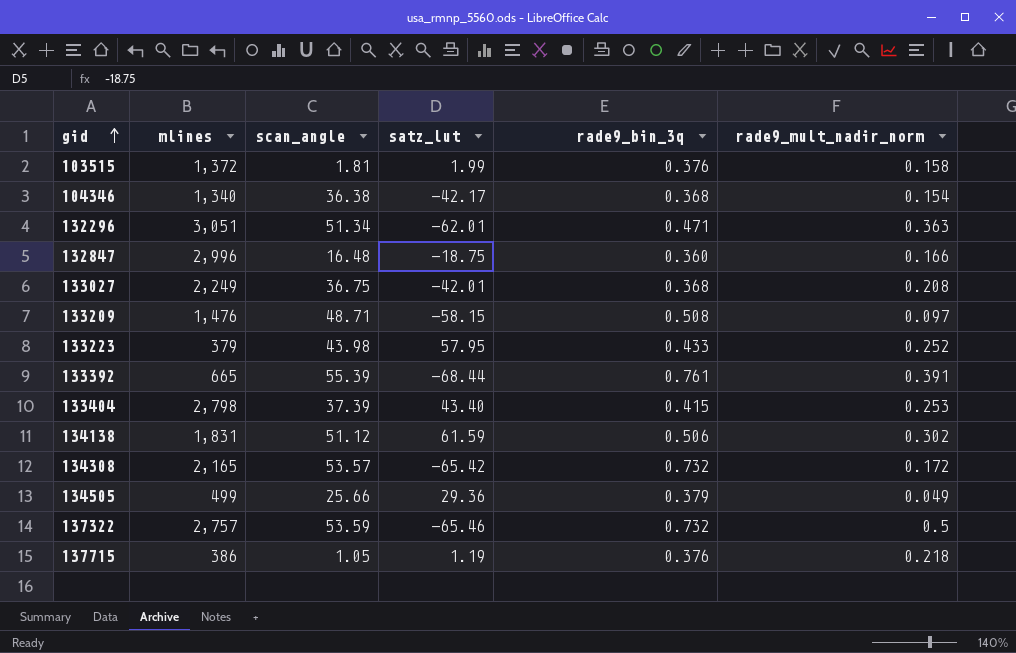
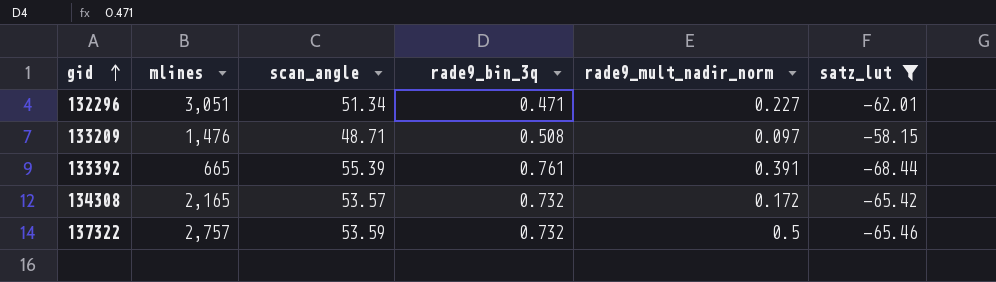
filter: none -> satz_lut <= -58.15
column satz_lut | position: 4 -> 6
132296 | rade9_mult_nadir_norm: 0.363 -> 0.227

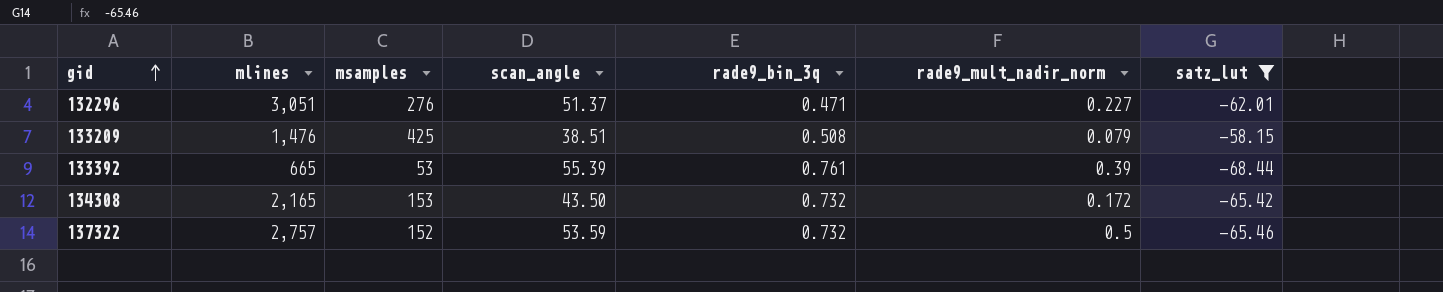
column msamples | position: none -> 3
132296 | scan_angle: 51.34 -> 51.37
133209 | scan_angle: 48.71 -> 38.51
133209 | rade9_mult_nadir_norm: 0.097 -> 0.079
133392 | rade9_mult_nadir_norm: 0.391 -> 0.39
134308 | scan_angle: 53.57 -> 43.50

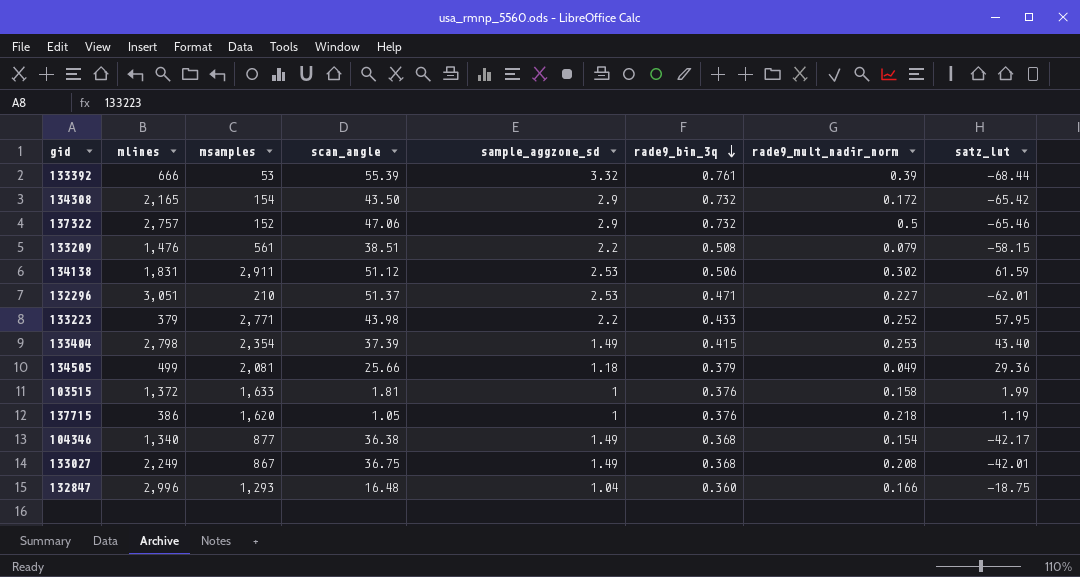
filter: satz_lut <= -58.15 -> none
row order: gid ascending -> rade9_bin_3q descending
column sample_aggzone_sd | position: none -> 5
133392 | mlines: 665 -> 666
134308 | msamples: 153 -> 154
137322 | scan_angle: 53.59 -> 47.06
133209 | msamples: 425 -> 561
132296 | msamples: 276 -> 210

